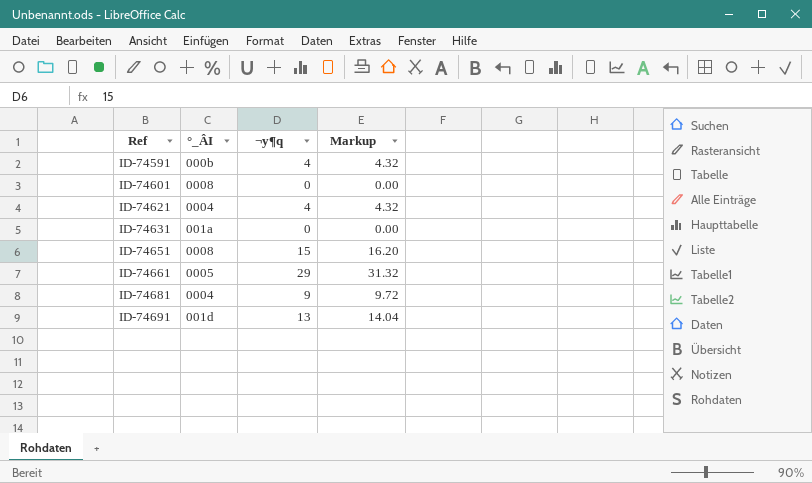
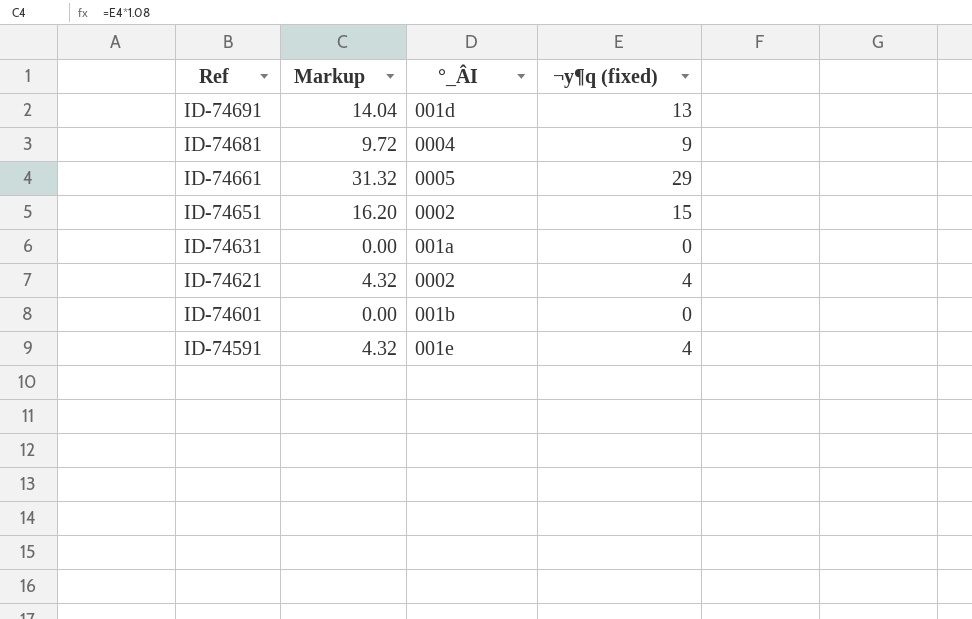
row order: Ref ascending -> Ref descending
column Markup | position: 4 -> 2
column name: ¬y¶q -> ¬y¶q (fixed)
ID-74651 | °_ÂI: 0008 -> 0002
ID-74621 | °_ÂI: 0004 -> 0002
ID-74601 | °_ÂI: 0008 -> 001b
ID-74591 | °_ÂI: 000b -> 001e

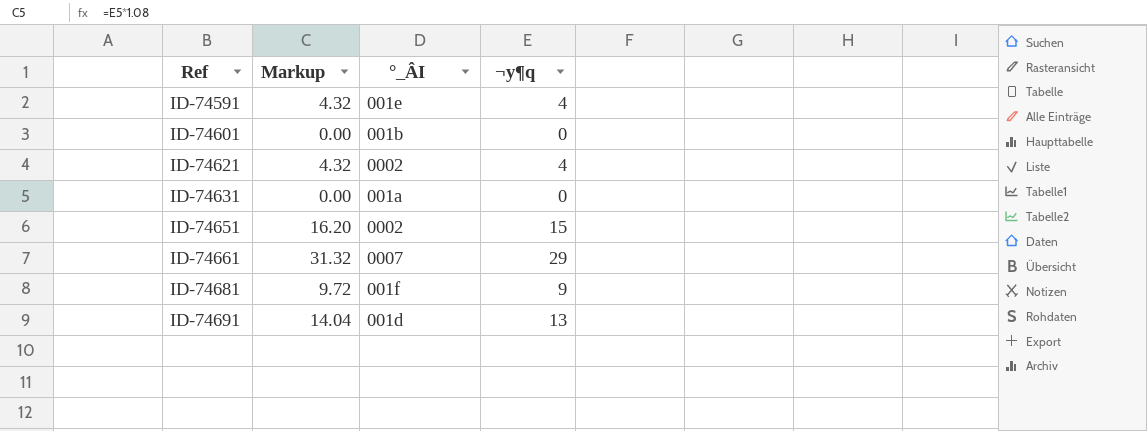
row order: Ref descending -> Ref ascending
column name: ¬y¶q (fixed) -> ¬y¶q
ID-74661 | °_ÂI: 0005 -> 0007
ID-74681 | °_ÂI: 0004 -> 001f

